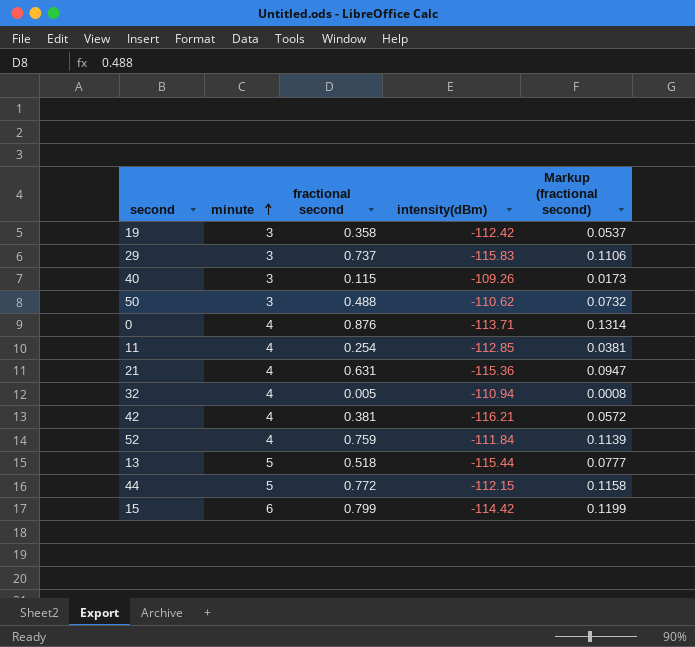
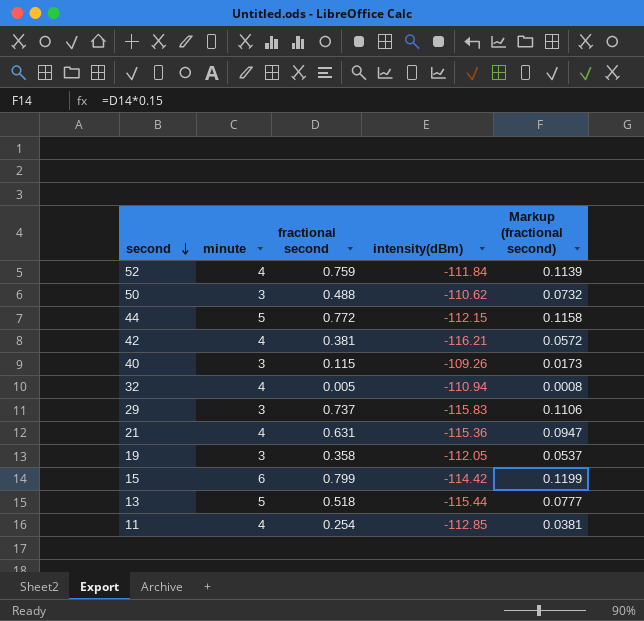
row order: minute ascending -> second descending
row 0: 4 | 0.876 | -113.71 | 0.1314 -> none
19 | intensity(dBm): -112.42 -> -112.05

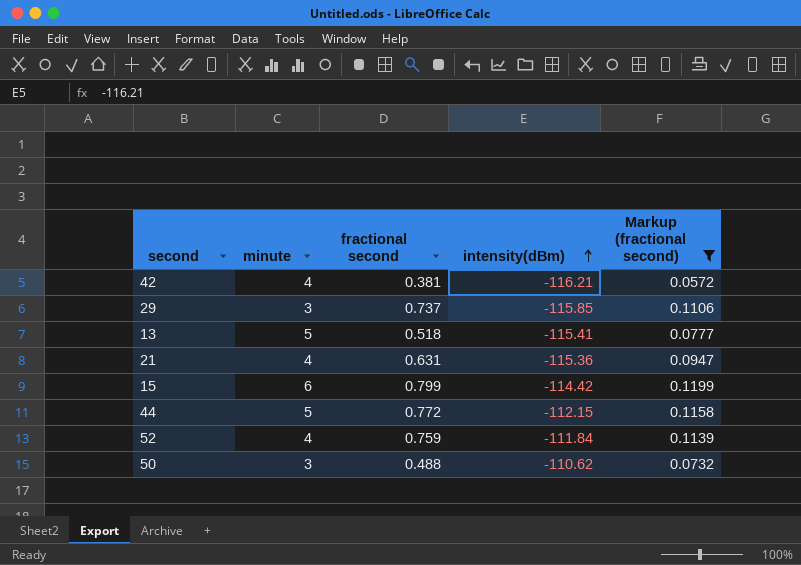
filter: none -> Markup (fractional second) >= 0.0572
row order: second descending -> intensity(dBm) ascending
29 | intensity(dBm): -115.83 -> -115.85
13 | intensity(dBm): -115.44 -> -115.41

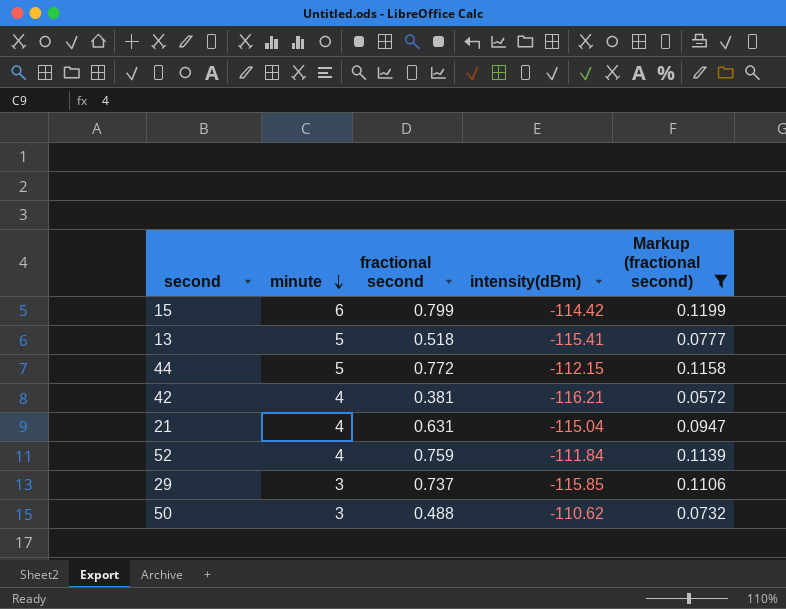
row order: intensity(dBm) ascending -> minute descending
21 | intensity(dBm): -115.36 -> -115.04

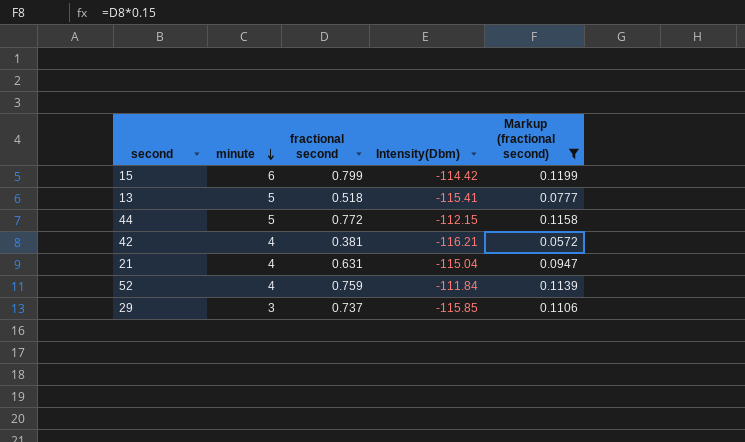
column name: intensity(dBm) -> Intensity(Dbm)
row 50: 3 | 0.488 | -110.62 | 0.0732 -> none

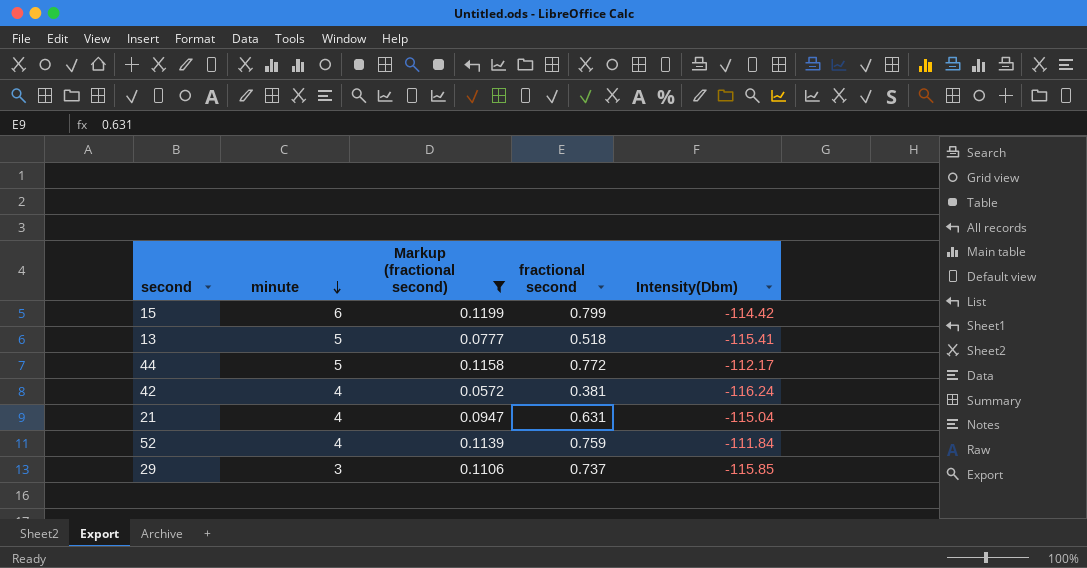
column Markup (fractional second) | position: 5 -> 3
44 | Intensity(Dbm): -112.15 -> -112.17
42 | Intensity(Dbm): -116.21 -> -116.24

